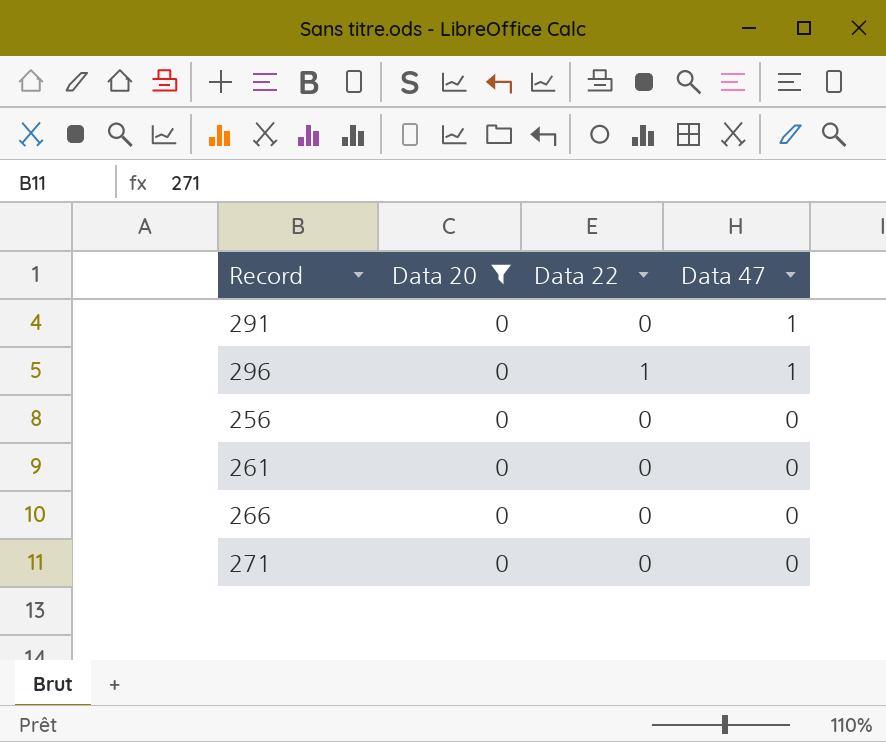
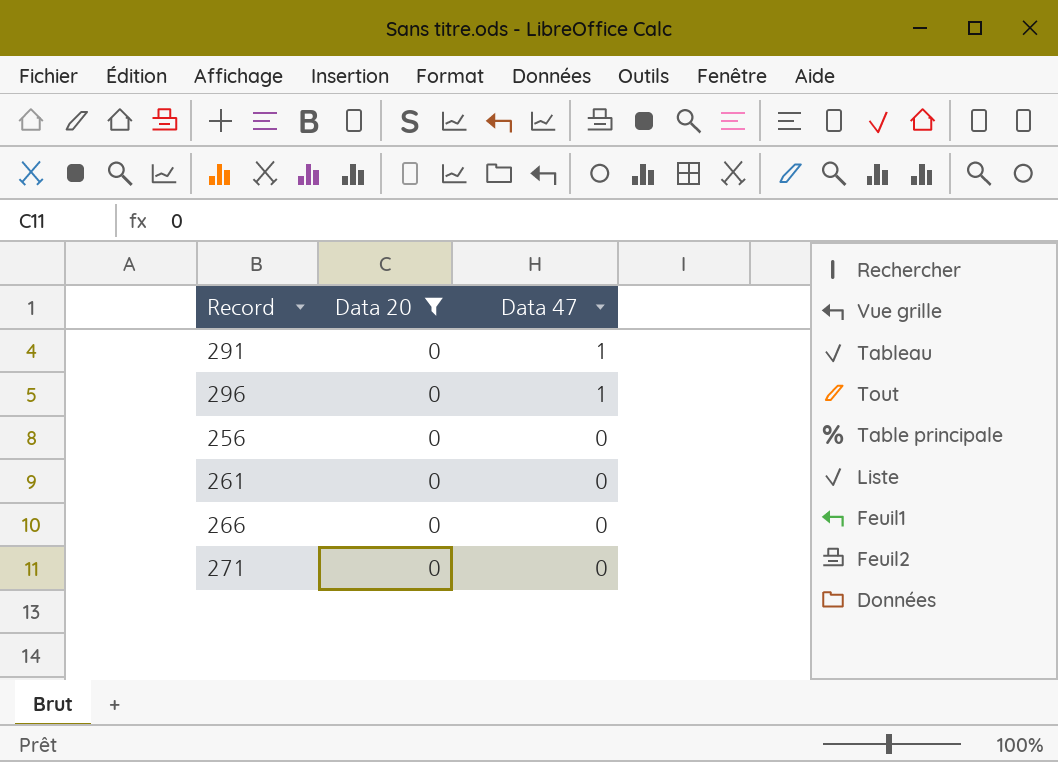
column Data 22 | position: 3 -> none

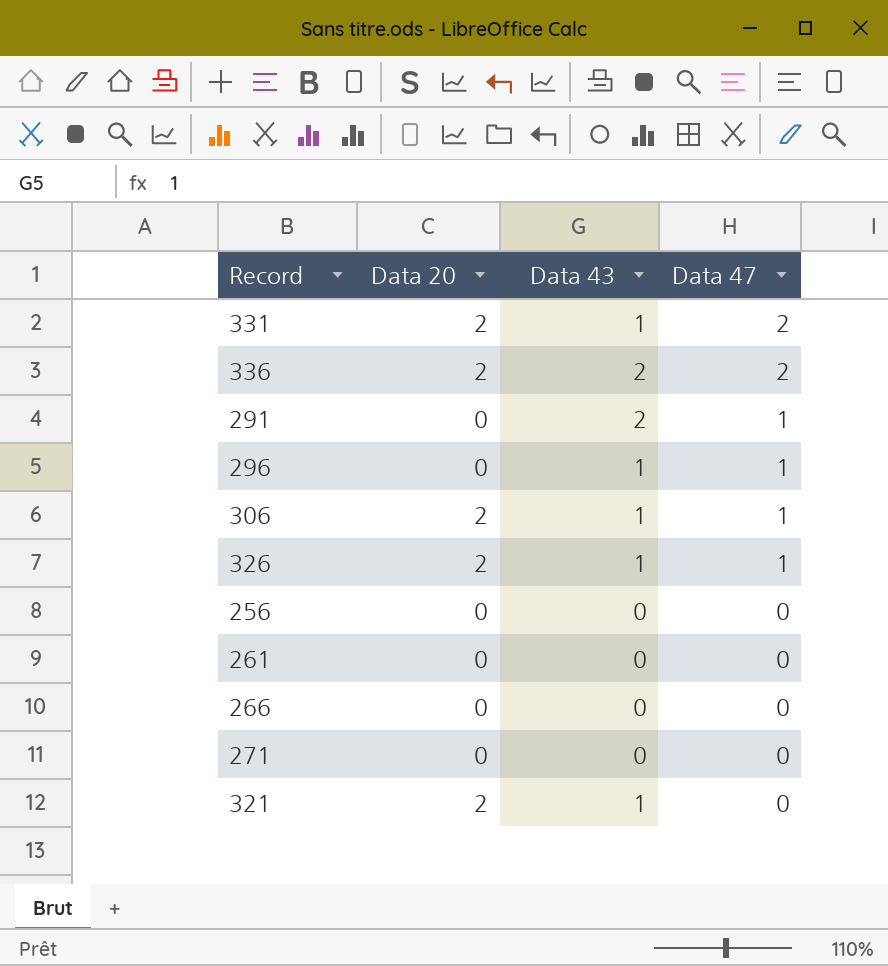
filter: Data 20 = 0 -> none
column Data 43 | position: none -> 3

